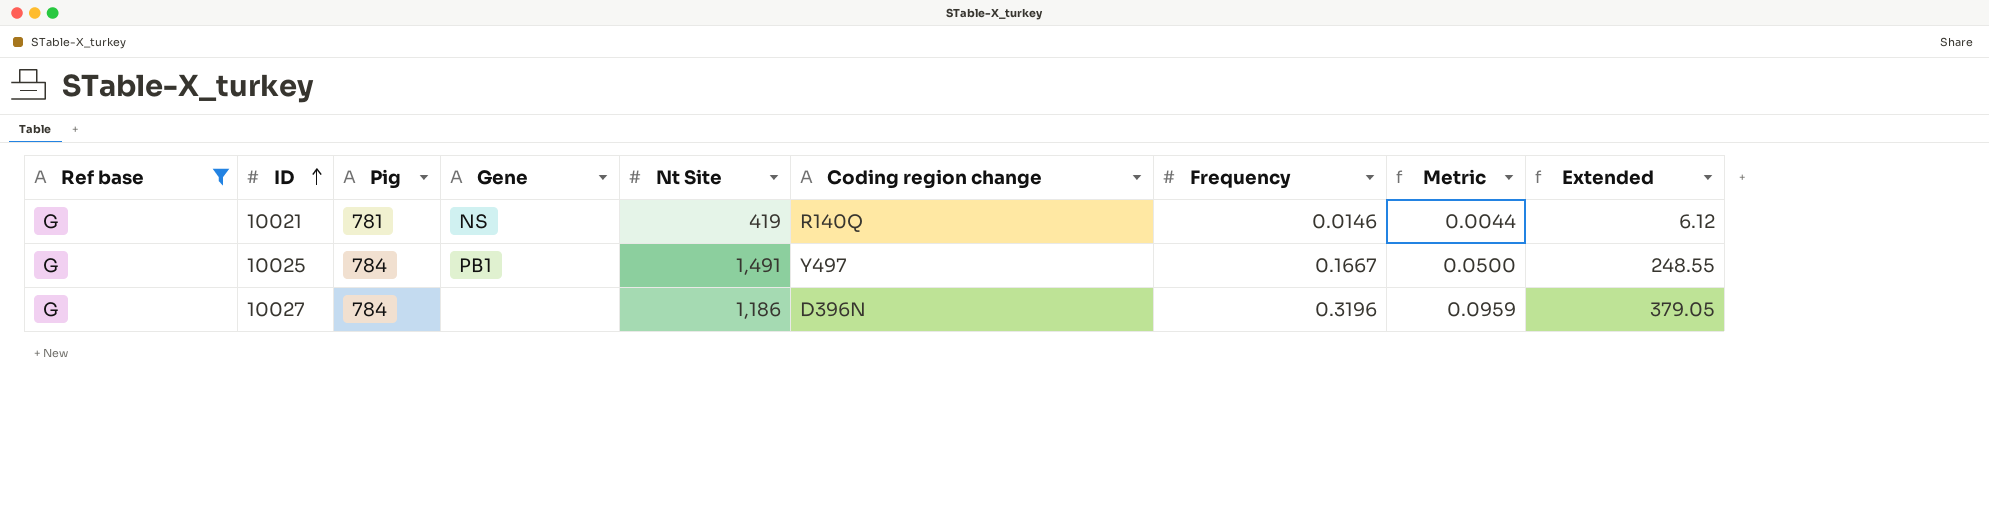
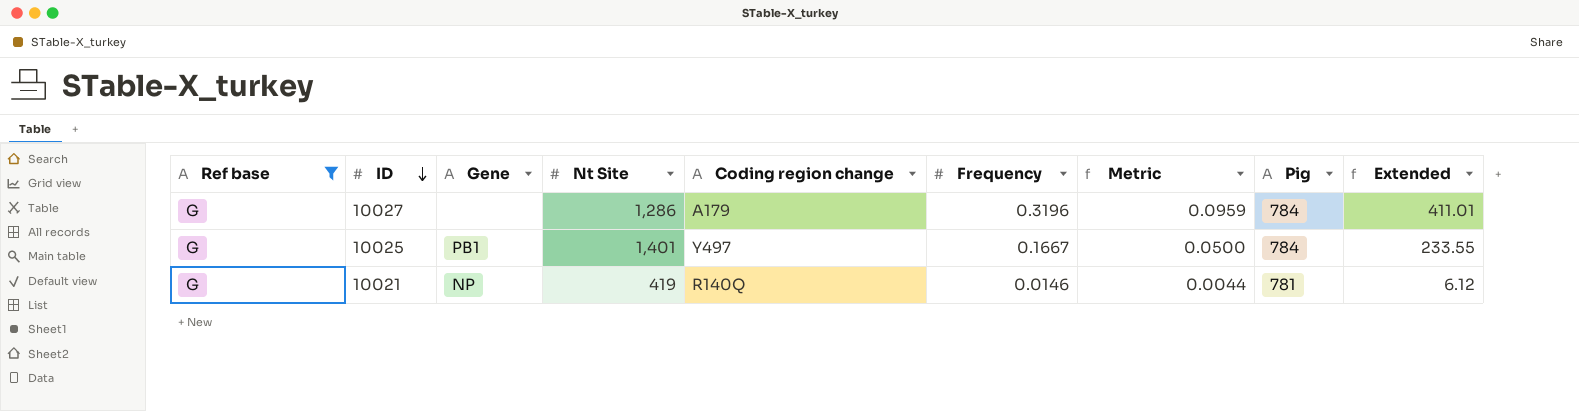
row order: ID ascending -> ID descending
column Pig | position: 3 -> 8
10027 | Nt Site: 1,186 -> 1,286
10027 | Coding region change: D396N -> A179
10027 | Extended: 379.05 -> 411.01
10025 | Nt Site: 1,491 -> 1,401
10025 | Extended: 248.55 -> 233.55
10021 | Gene: NS -> NP

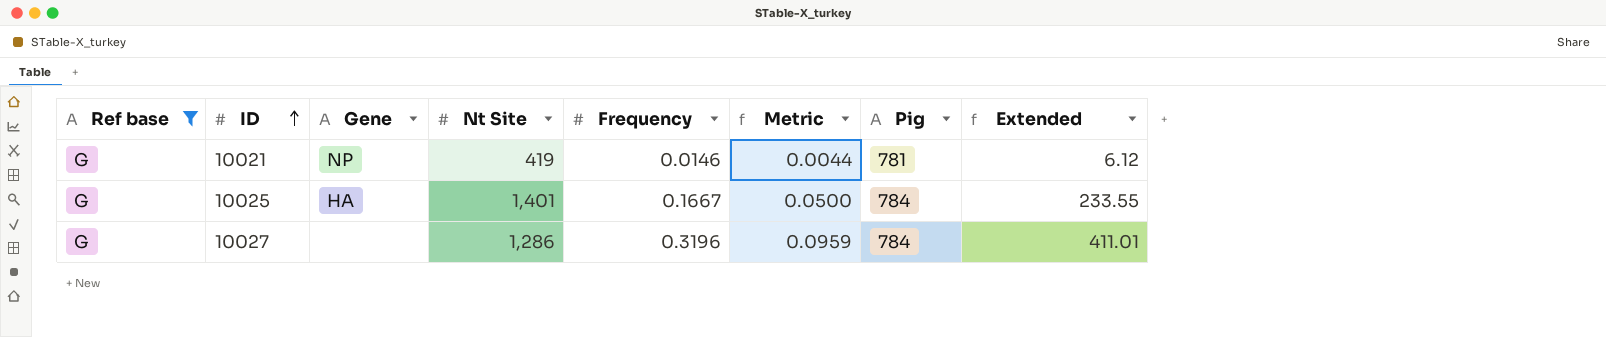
row order: ID descending -> ID ascending
column Coding region change | position: 5 -> none
10025 | Gene: PB1 -> HA

